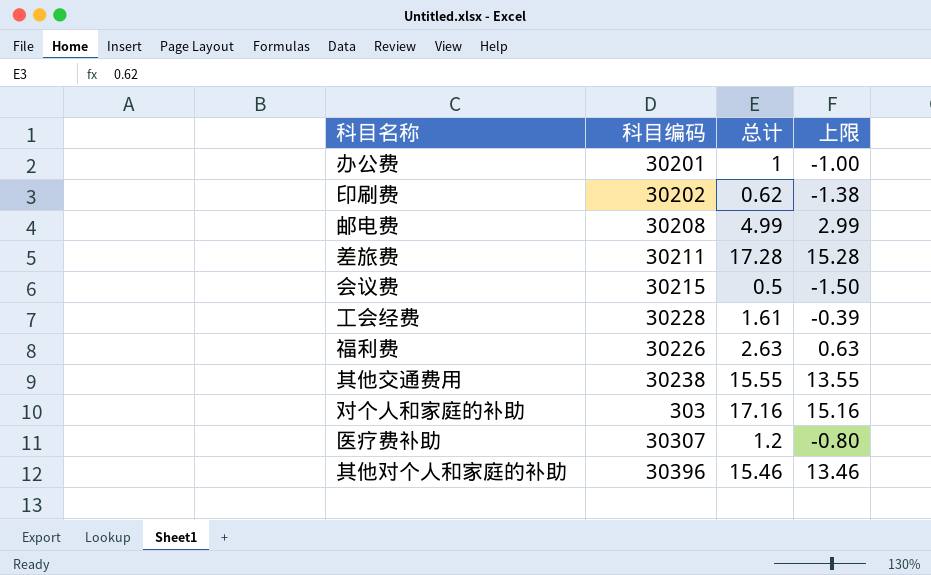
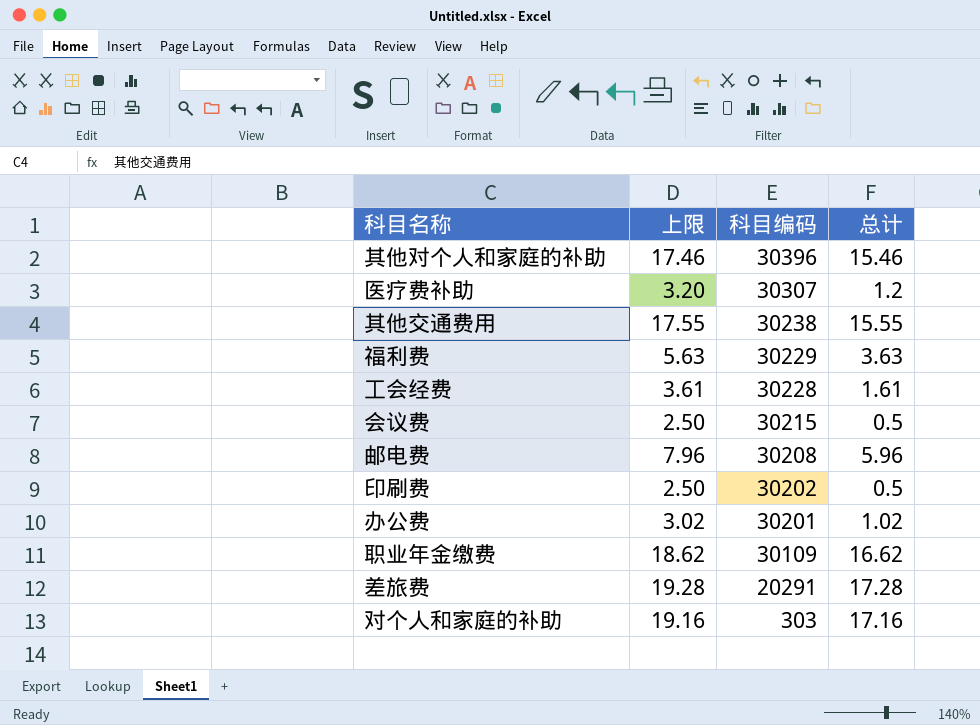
row order: none -> 科目编码 descending
column 上限 | formula: [总计] - 2 -> [总计] + 2
column 上限 | position: 4 -> 2
福利费 | 科目编码: 30226 -> 30229
福利费 | 总计: 2.63 -> 3.63
邮电费 | 总计: 4.99 -> 5.96
印刷费 | 总计: 0.62 -> 0.5
办公费 | 总计: 1 -> 1.02
row 职业年金缴费: none -> 18.62 | 30109 | 16.62
差旅费 | 科目编码: 30211 -> 20291

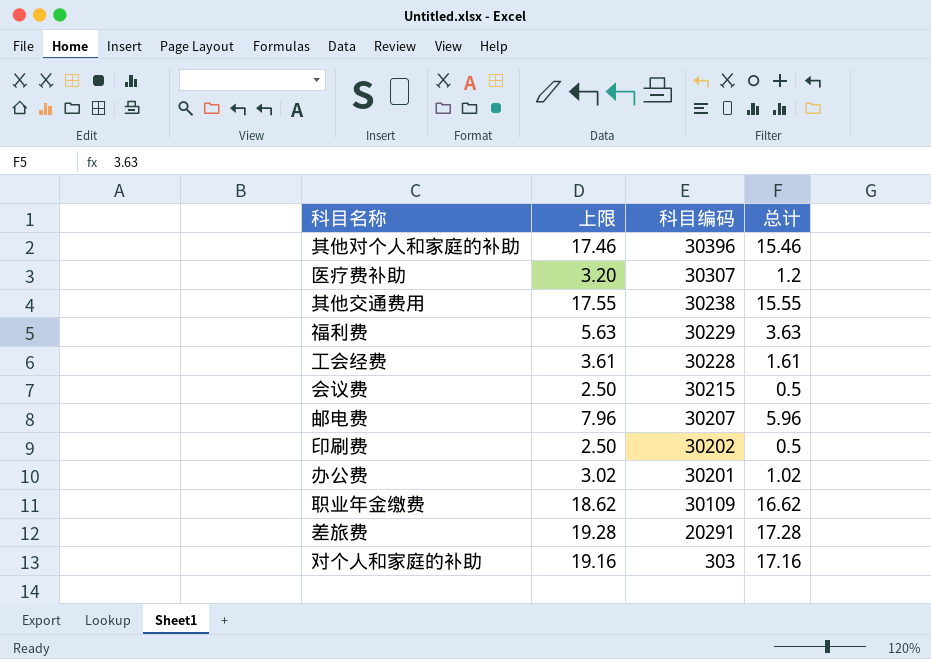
邮电费 | 科目编码: 30208 -> 30207

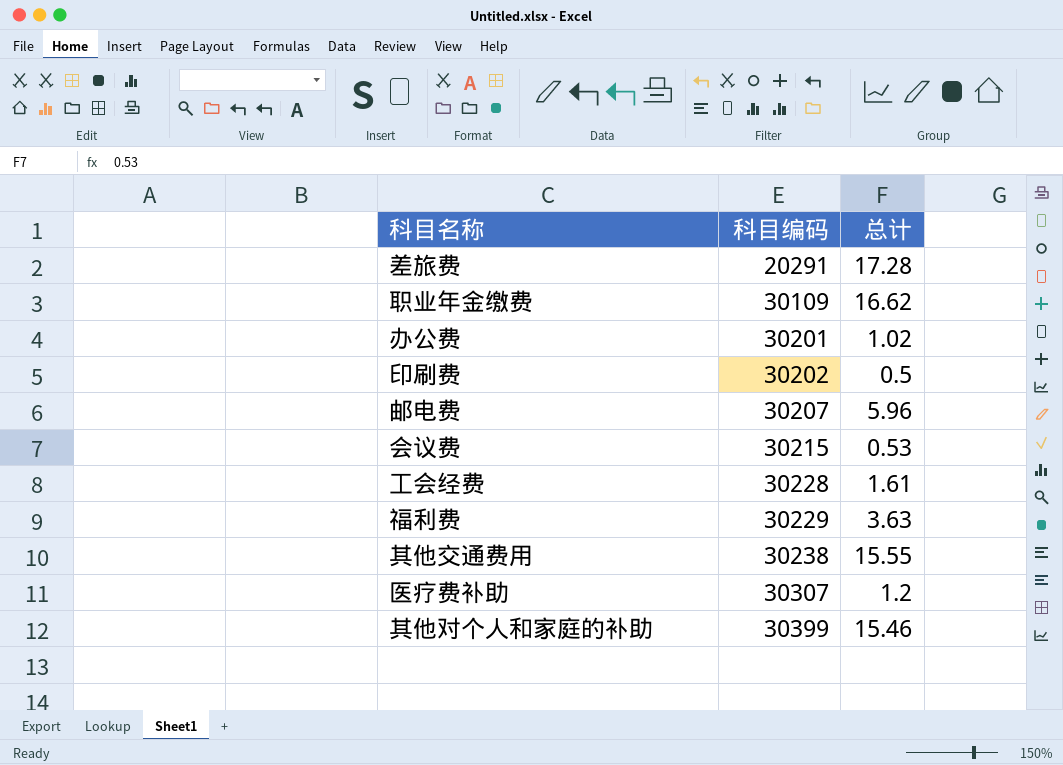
row order: 科目编码 descending -> 科目编码 ascending
column 上限 | formula: [总计] + 2 -> none
row 对个人和家庭的补助: 19.16 | 303 | 17.16 -> none
会议费 | 总计: 0.5 -> 0.53
其他对个人和家庭的补助 | 科目编码: 30396 -> 30399

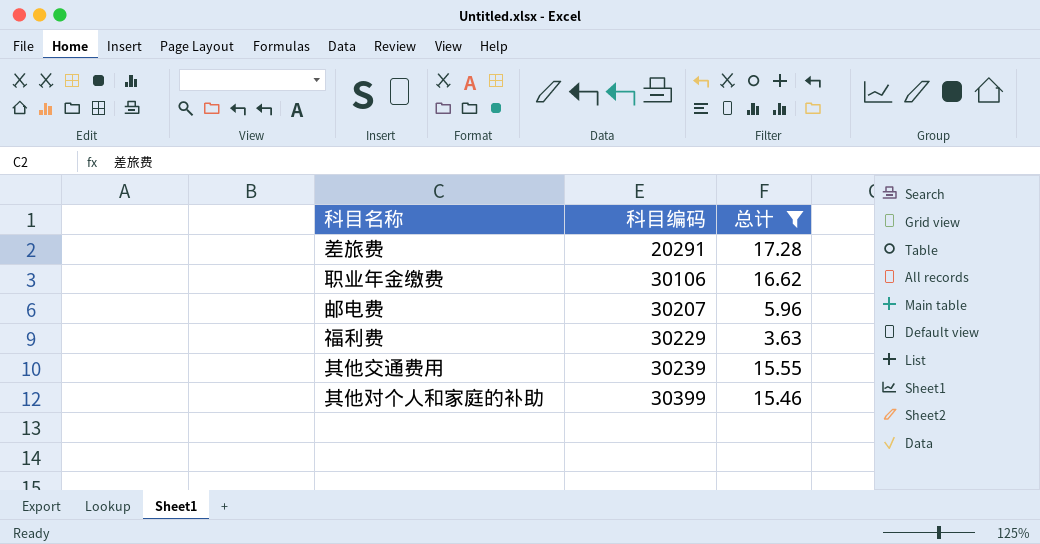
filter: none -> 总计 >= 3.63
职业年金缴费 | 科目编码: 30109 -> 30106
其他交通费用 | 科目编码: 30238 -> 30239

